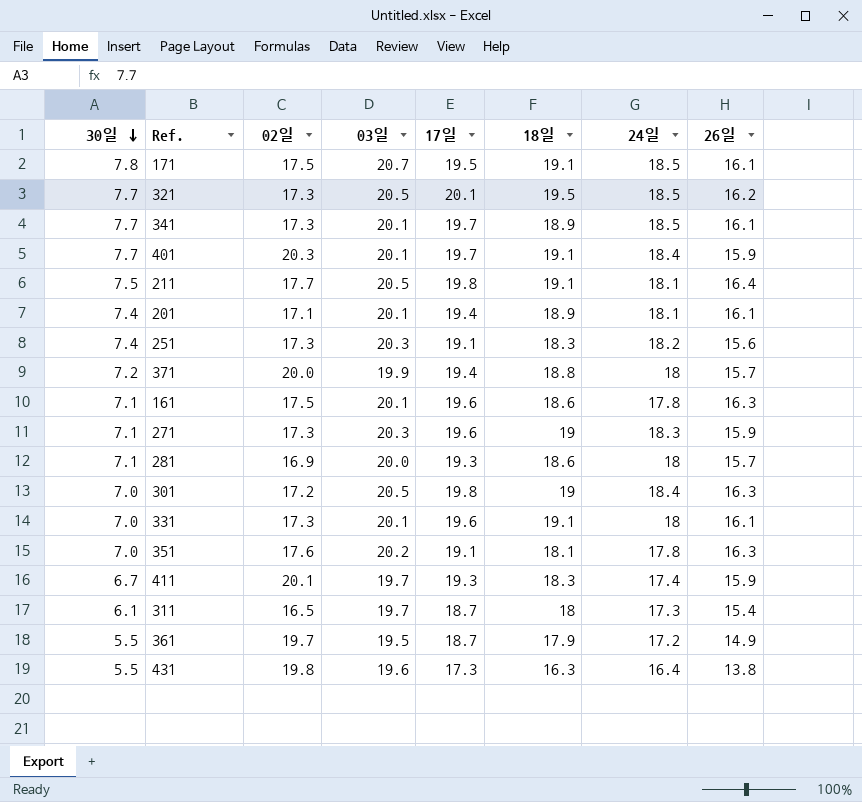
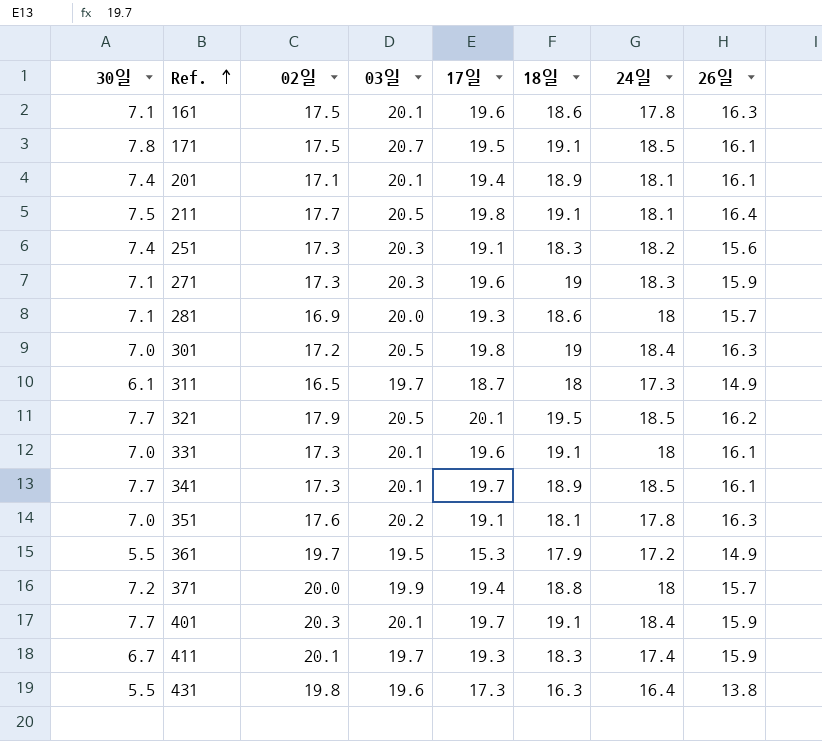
row order: 30일 descending -> Ref. ascending
311 | 26일: 15.4 -> 14.9
321 | 02일: 17.3 -> 17.9
361 | 17일: 18.7 -> 15.3

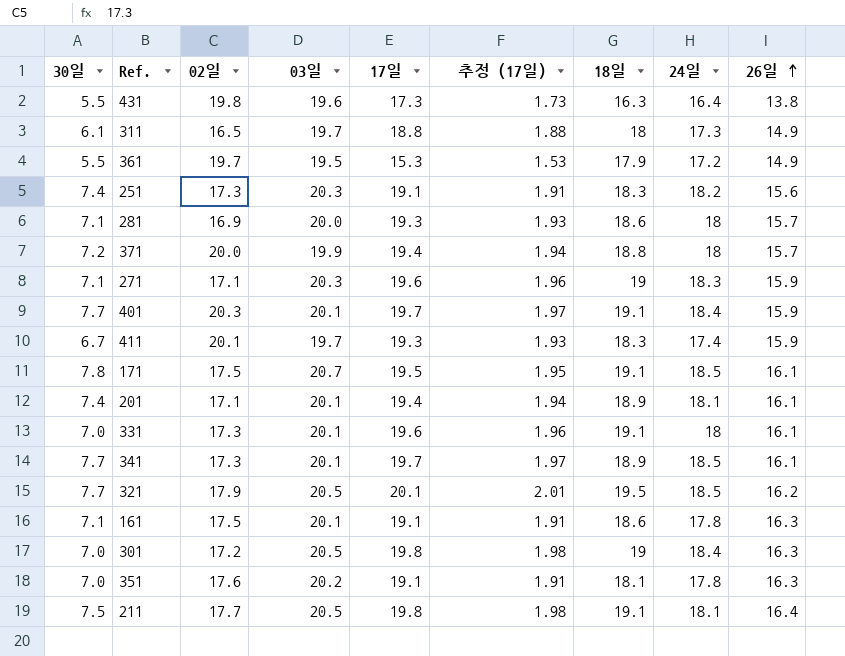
row order: Ref. ascending -> 26일 ascending
column 추정 (17일) | formula: none -> [17일] * 0.1
311 | 17일: 18.7 -> 18.8
271 | 02일: 17.3 -> 17.1
161 | 17일: 19.6 -> 19.1

